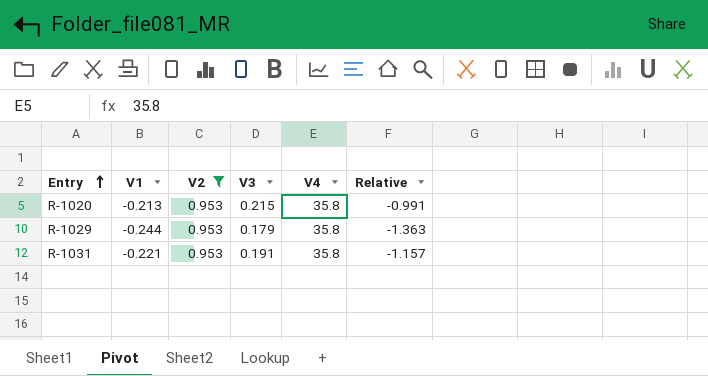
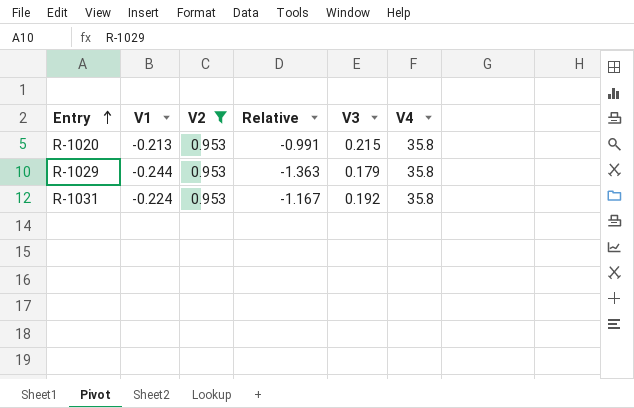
column Relative | position: 6 -> 4
R-1031 | V1: -0.221 -> -0.224
R-1031 | Relative: -1.157 -> -1.167
R-1031 | V3: 0.191 -> 0.192

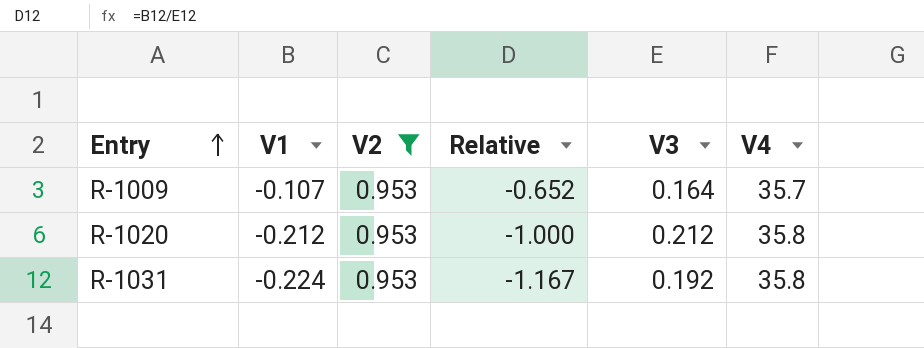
row R-1029: -0.244 | 0.953 | -1.363 | 0.179 | 35.8 -> none
row R-1009: none -> -0.107 | 0.953 | -0.652 | 0.164 | 35.7
R-1020 | V1: -0.213 -> -0.212
R-1020 | Relative: -0.991 -> -1.000
R-1020 | V3: 0.215 -> 0.212

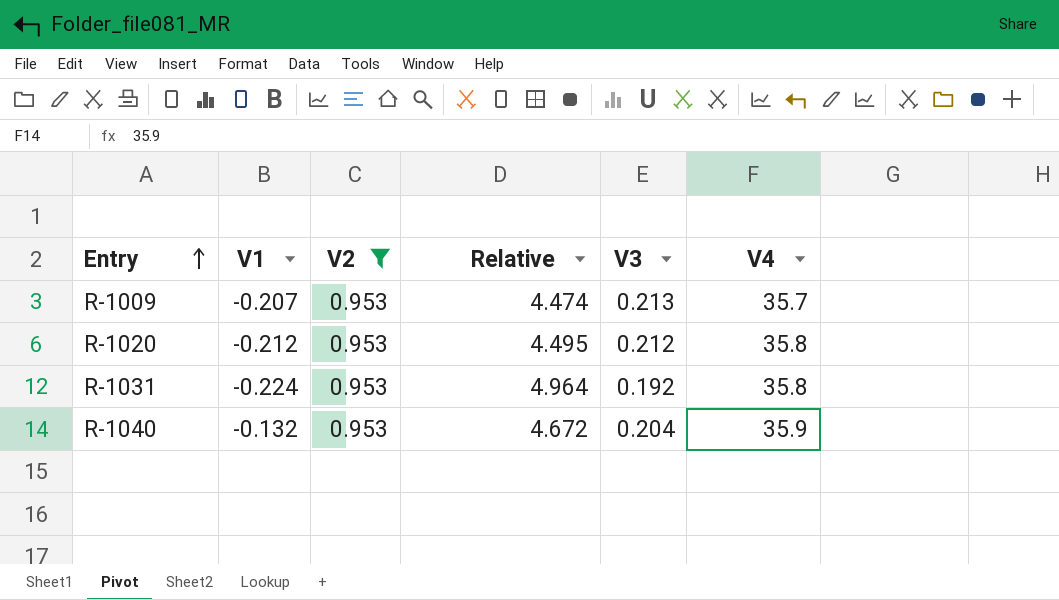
column Relative | formula: [V1] / [V3] -> [V2] / [V3]
R-1009 | V1: -0.107 -> -0.207
R-1009 | V3: 0.164 -> 0.213
row R-1040: none -> -0.132 | 0.953 | 4.672 | 0.204 | 35.9

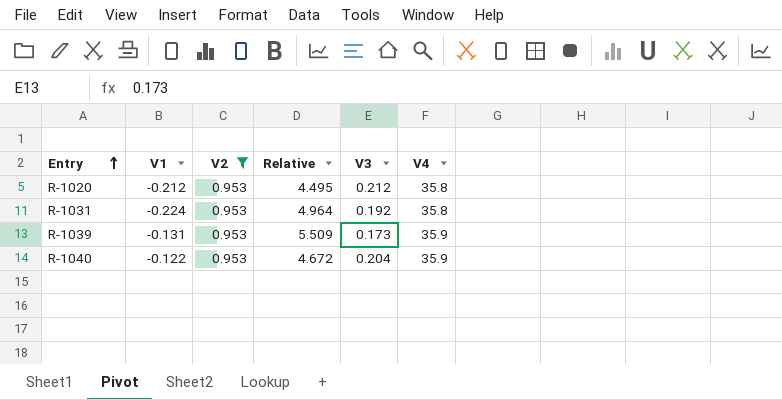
row R-1009: -0.207 | 0.953 | 4.474 | 0.213 | 35.7 -> none
row R-1039: none -> -0.131 | 0.953 | 5.509 | 0.173 | 35.9
R-1040 | V1: -0.132 -> -0.122

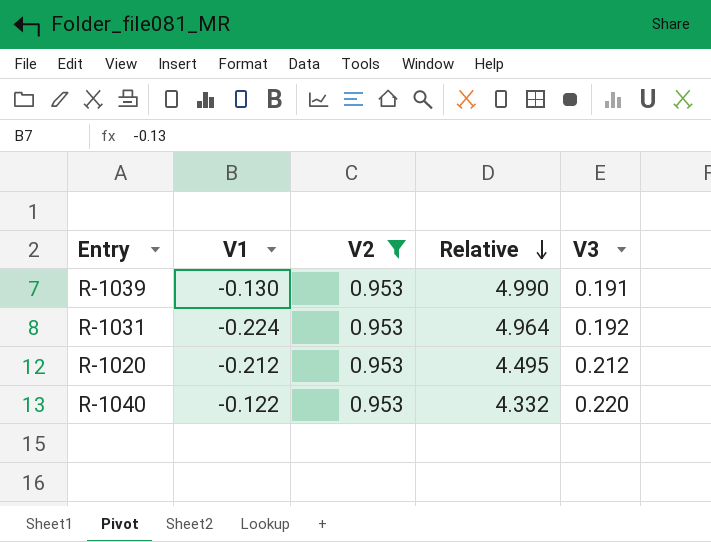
row order: Entry ascending -> Relative descending
column V4 | position: 6 -> none
R-1039 | V1: -0.131 -> -0.130
R-1039 | Relative: 5.509 -> 4.990
R-1039 | V3: 0.173 -> 0.191
R-1040 | Relative: 4.672 -> 4.332
R-1040 | V3: 0.204 -> 0.220

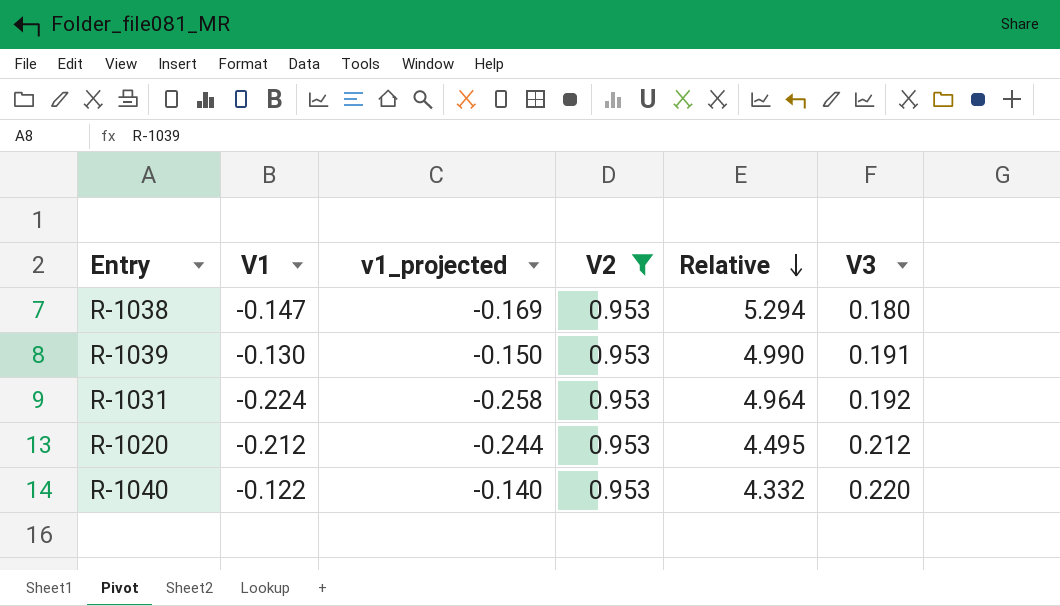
column v1_projected | formula: none -> [V1] * 1.15
row R-1038: none -> -0.147 | -0.169 | 0.953 | 5.294 | 0.180

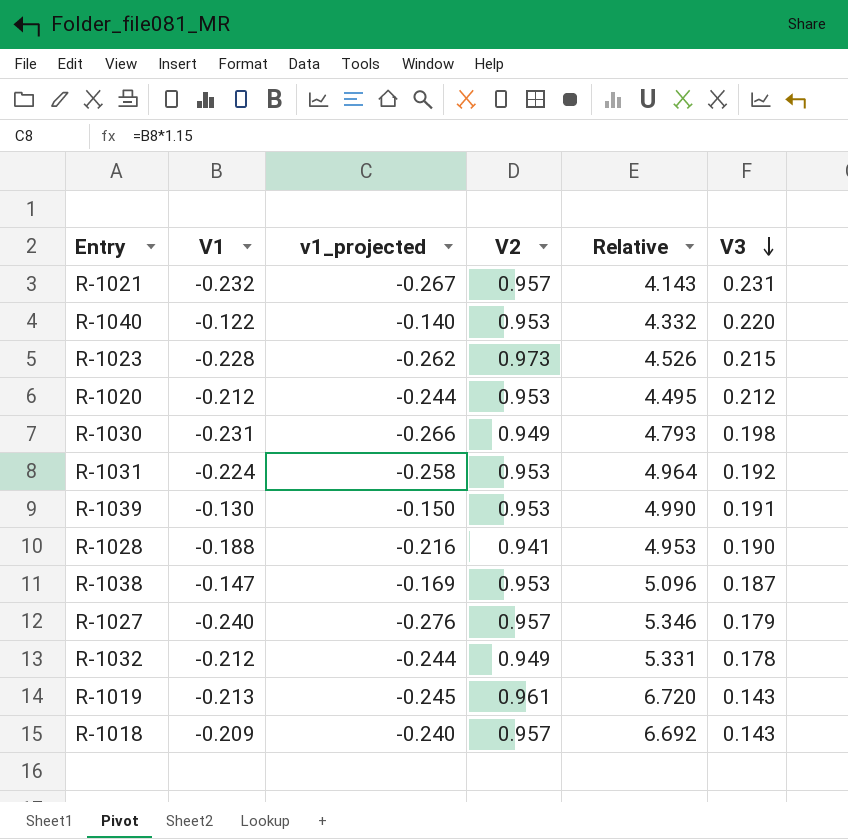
filter: V2 = 0.953 -> none
row order: Relative descending -> V3 descending
R-1038 | Relative: 5.294 -> 5.096
R-1038 | V3: 0.180 -> 0.187

